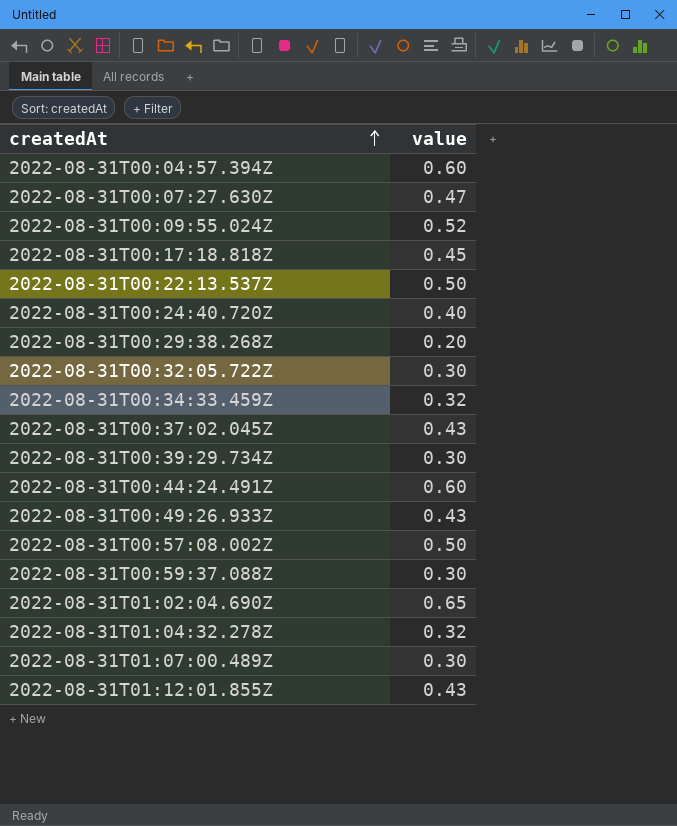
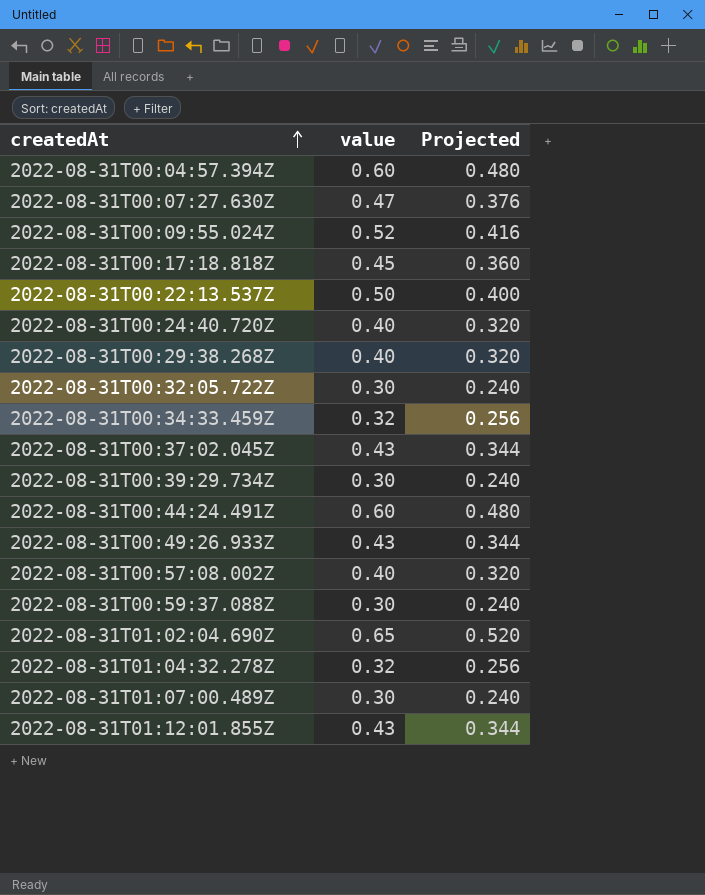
column Projected | formula: none -> [value] * 0.8
2022-08-31T00:29:38.268Z | value: 0.20 -> 0.40
2022-08-31T00:57:08.002Z | value: 0.50 -> 0.40

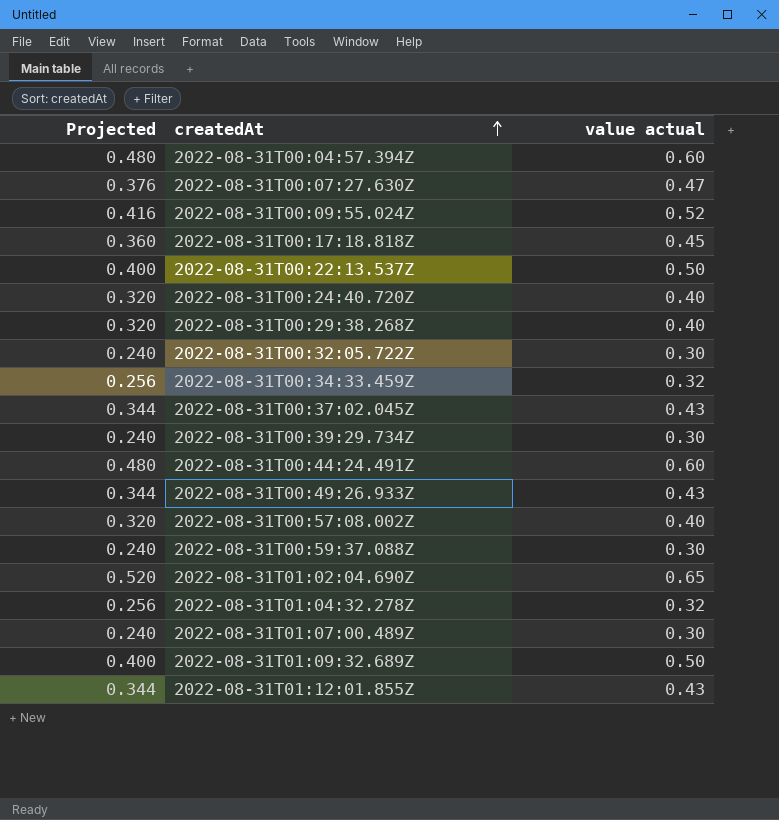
column Projected | position: 3 -> 1
column name: value -> value actual
row 2022-08-31T01:09:32.689Z: none -> 0.400 | 0.50

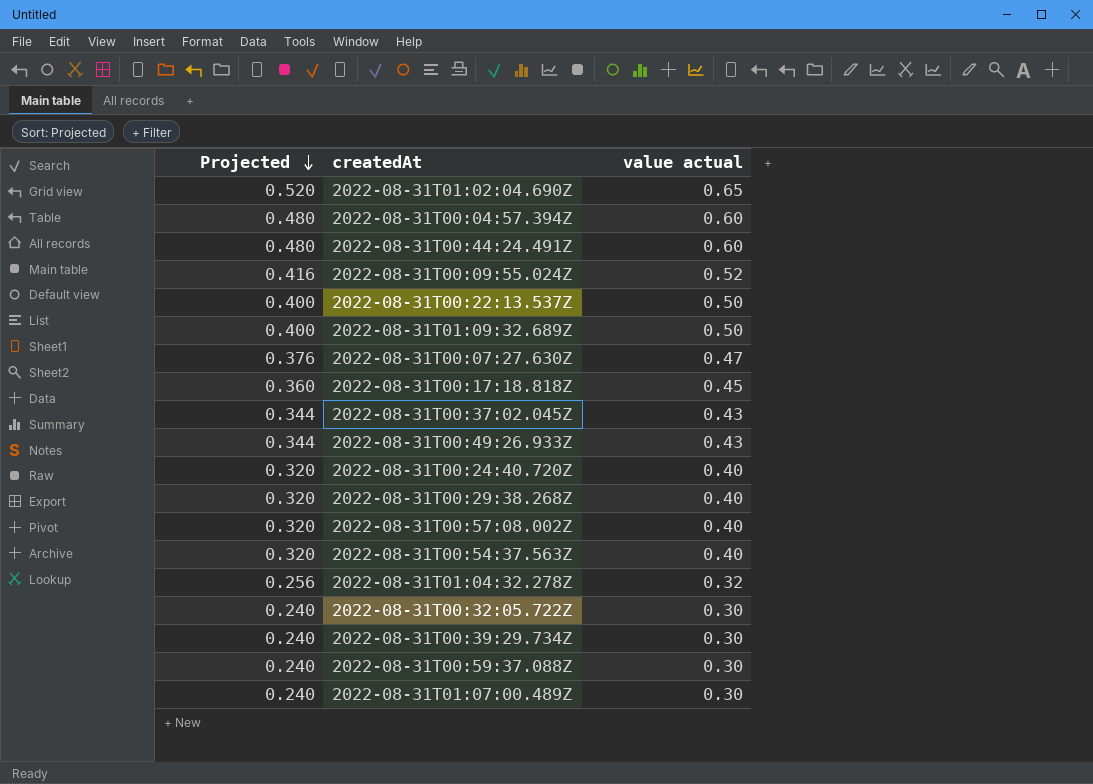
row order: createdAt ascending -> Projected descending
row 2022-08-31T00:34:33.459Z: 0.256 | 0.32 -> none
row 2022-08-31T01:12:01.855Z: 0.344 | 0.43 -> none
row 2022-08-31T00:54:37.563Z: none -> 0.320 | 0.40

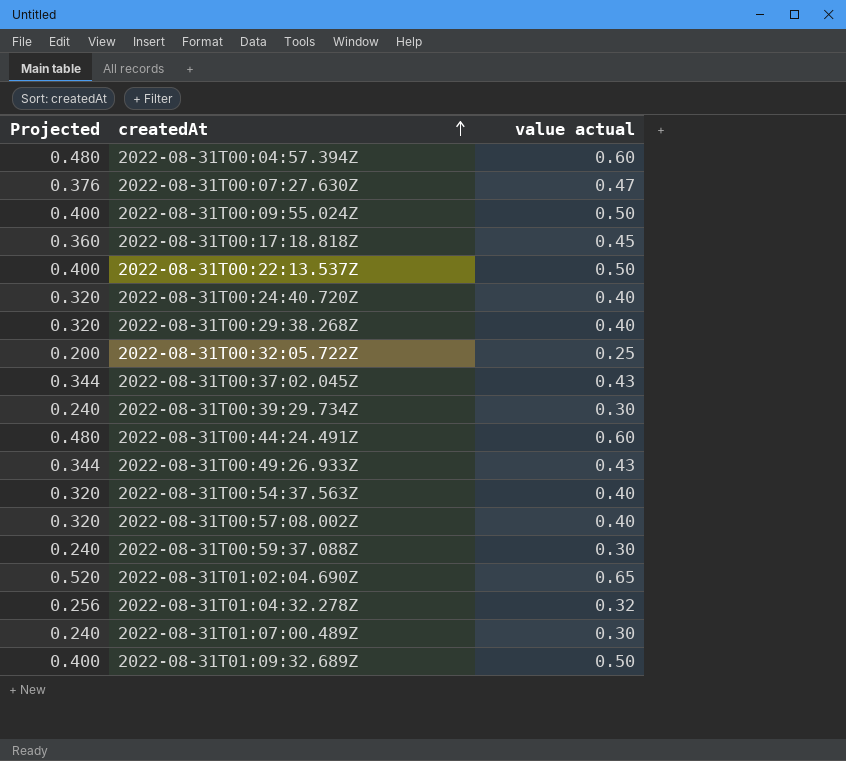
row order: Projected descending -> createdAt ascending
2022-08-31T00:09:55.024Z | Projected: 0.416 -> 0.400
2022-08-31T00:09:55.024Z | value actual: 0.52 -> 0.50
2022-08-31T00:32:05.722Z | Projected: 0.240 -> 0.200
2022-08-31T00:32:05.722Z | value actual: 0.30 -> 0.25

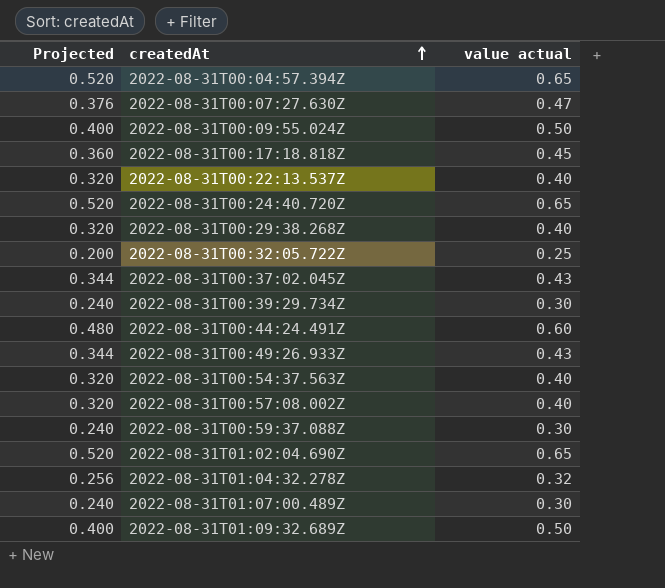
2022-08-31T00:04:57.394Z | Projected: 0.480 -> 0.520
2022-08-31T00:04:57.394Z | value actual: 0.60 -> 0.65
2022-08-31T00:22:13.537Z | Projected: 0.400 -> 0.320
2022-08-31T00:22:13.537Z | value actual: 0.50 -> 0.40
2022-08-31T00:24:40.720Z | Projected: 0.320 -> 0.520
2022-08-31T00:24:40.720Z | value actual: 0.40 -> 0.65

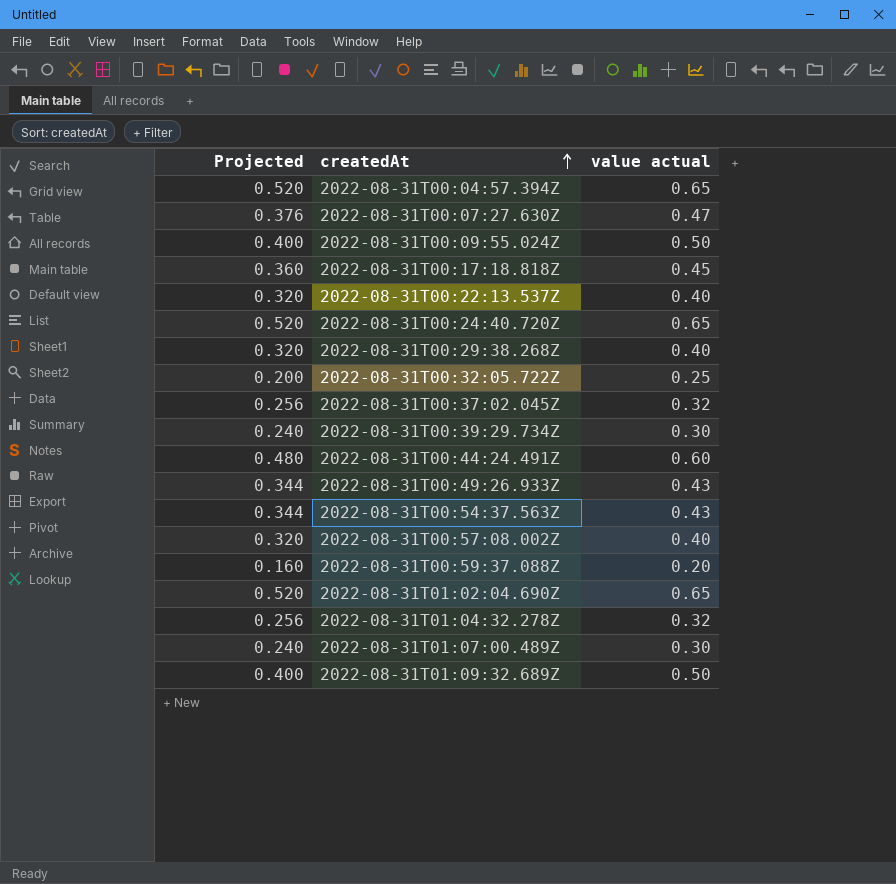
2022-08-31T00:37:02.045Z | Projected: 0.344 -> 0.256
2022-08-31T00:37:02.045Z | value actual: 0.43 -> 0.32
2022-08-31T00:54:37.563Z | Projected: 0.320 -> 0.344
2022-08-31T00:54:37.563Z | value actual: 0.40 -> 0.43
2022-08-31T00:59:37.088Z | Projected: 0.240 -> 0.160
2022-08-31T00:59:37.088Z | value actual: 0.30 -> 0.20

